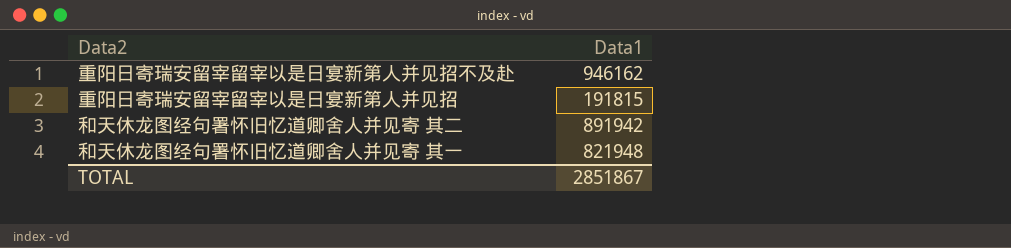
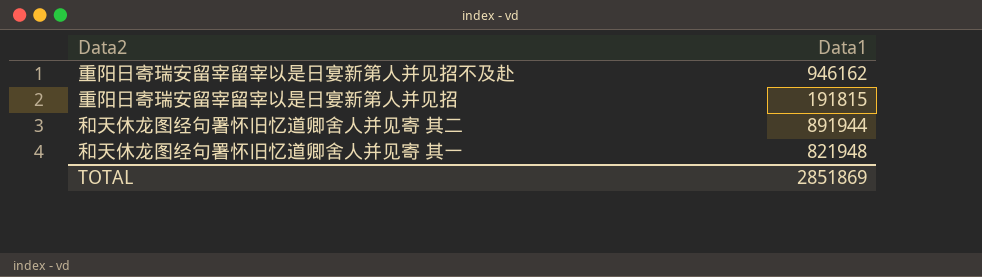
和天休龙图经句署怀旧忆道卿舍人并见寄 其二 | Data1: 891942 -> 891944
TOTAL | Data1: 2851867 -> 2851869

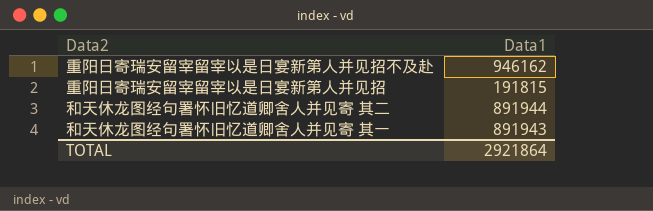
和天休龙图经句署怀旧忆道卿舍人并见寄 其一 | Data1: 821948 -> 891943
TOTAL | Data1: 2851869 -> 2921864

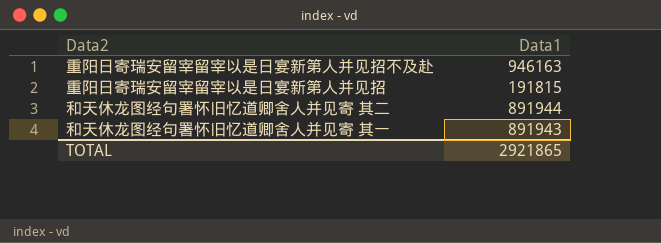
重阳日寄瑞安留宰留宰以是日宴新第人并见招不及赴 | Data1: 946162 -> 946163
TOTAL | Data1: 2921864 -> 2921865

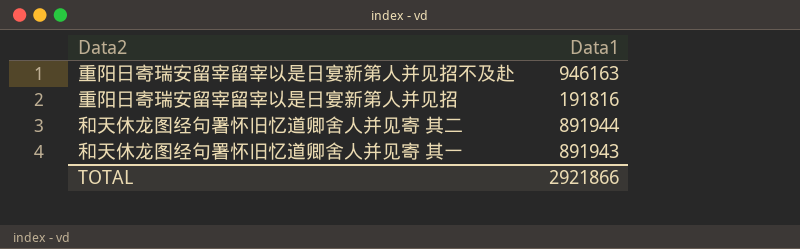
重阳日寄瑞安留宰留宰以是日宴新第人并见招 | Data1: 191815 -> 191816
TOTAL | Data1: 2921865 -> 2921866

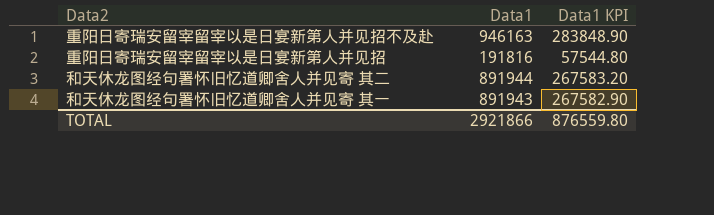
column Data1 KPI | formula: none -> [Data1] * 0.3

